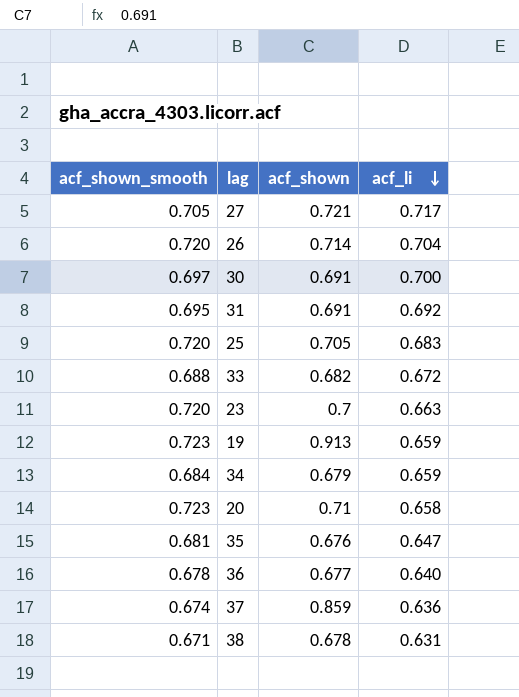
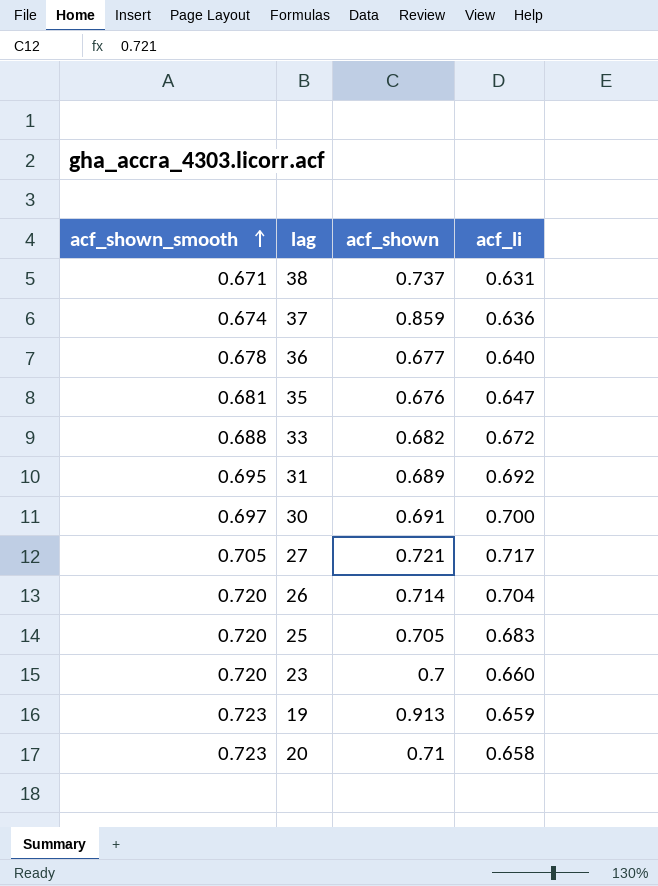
row order: acf_li descending -> acf_shown_smooth ascending
row 34: 0.684 | 0.679 | 0.659 -> none
38 | acf_shown: 0.678 -> 0.737
31 | acf_shown: 0.691 -> 0.689
23 | acf_li: 0.663 -> 0.660

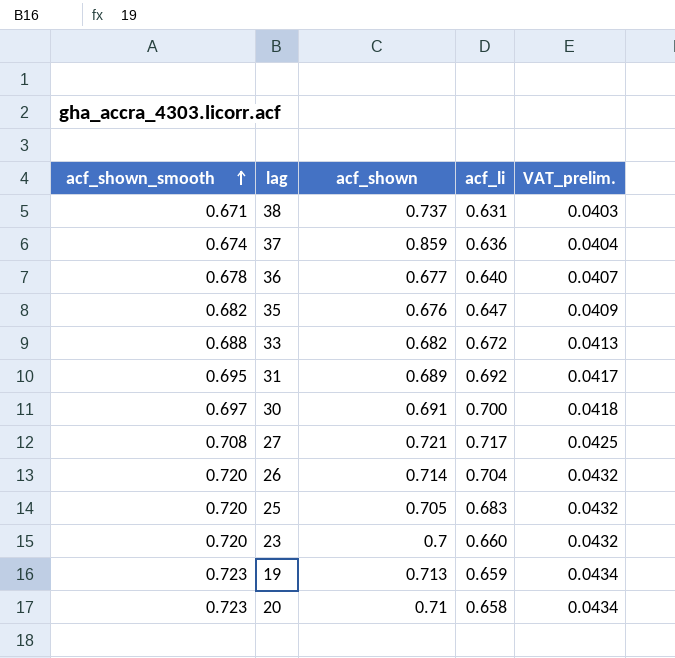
column VAT_prelim. | formula: none -> [acf_shown_smooth] * 0.06
35 | acf_shown_smooth: 0.681 -> 0.682
27 | acf_shown_smooth: 0.705 -> 0.708
19 | acf_shown: 0.913 -> 0.713

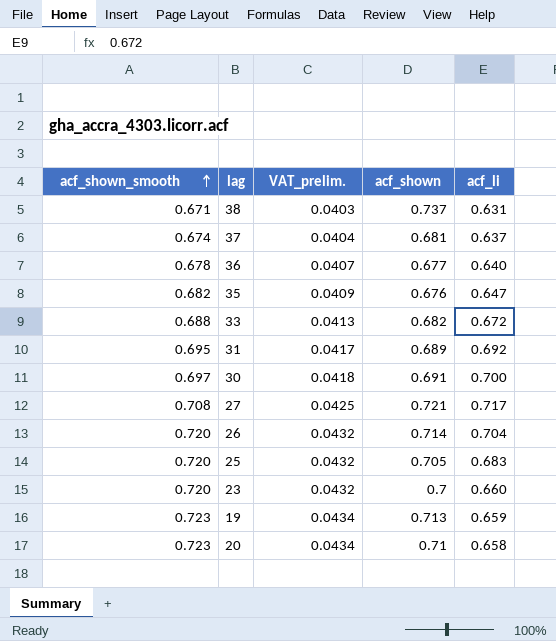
column VAT_prelim. | position: 5 -> 3
37 | acf_shown: 0.859 -> 0.681
37 | acf_li: 0.636 -> 0.637

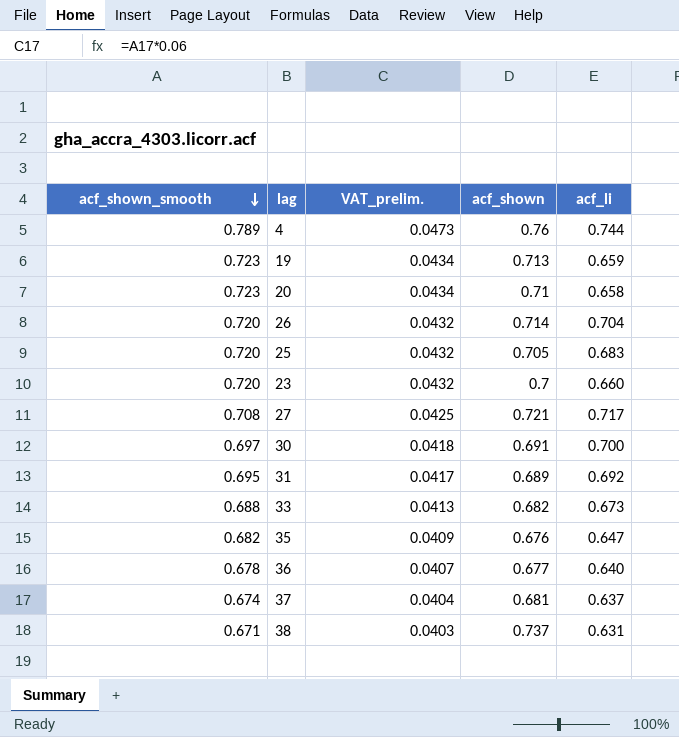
row order: acf_shown_smooth ascending -> acf_shown_smooth descending
row 4: none -> 0.789 | 0.0473 | 0.76 | 0.744
33 | acf_li: 0.672 -> 0.673

